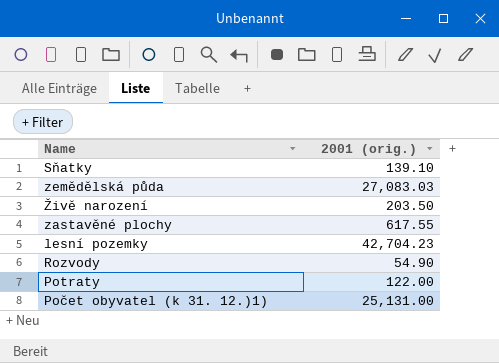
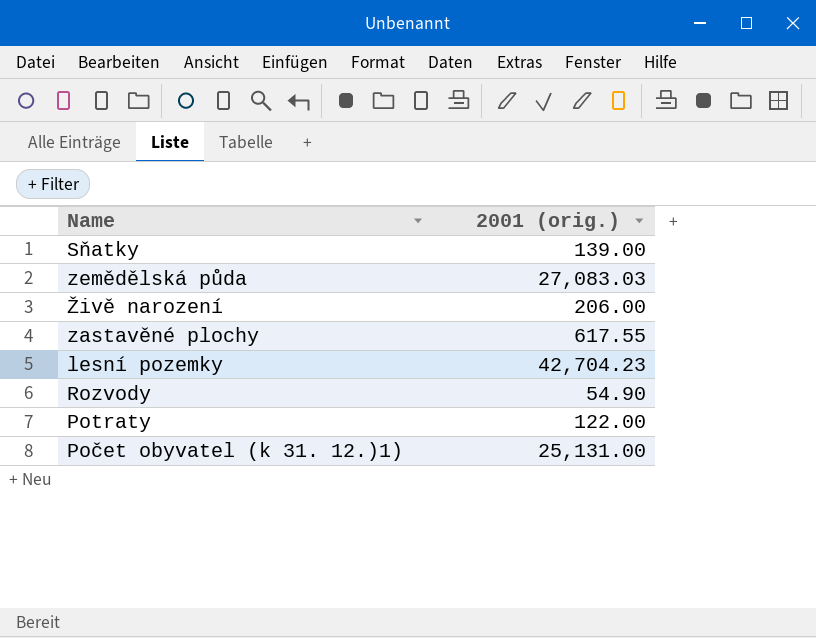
Sňatky | 2001 (orig.): 139.10 -> 139.00
Živě narození | 2001 (orig.): 203.50 -> 206.00

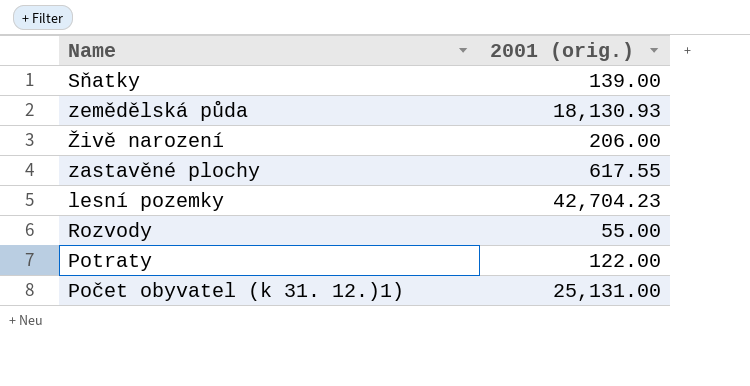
zemědělská půda | 2001 (orig.): 27,083.03 -> 18,130.93
Rozvody | 2001 (orig.): 54.90 -> 55.00

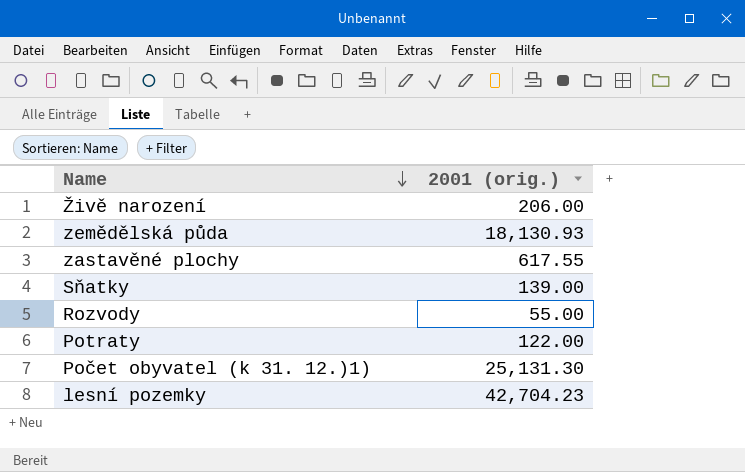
row order: none -> Name descending
Počet obyvatel (k 31. 12.)1) | 2001 (orig.): 25,131.00 -> 25,131.30

